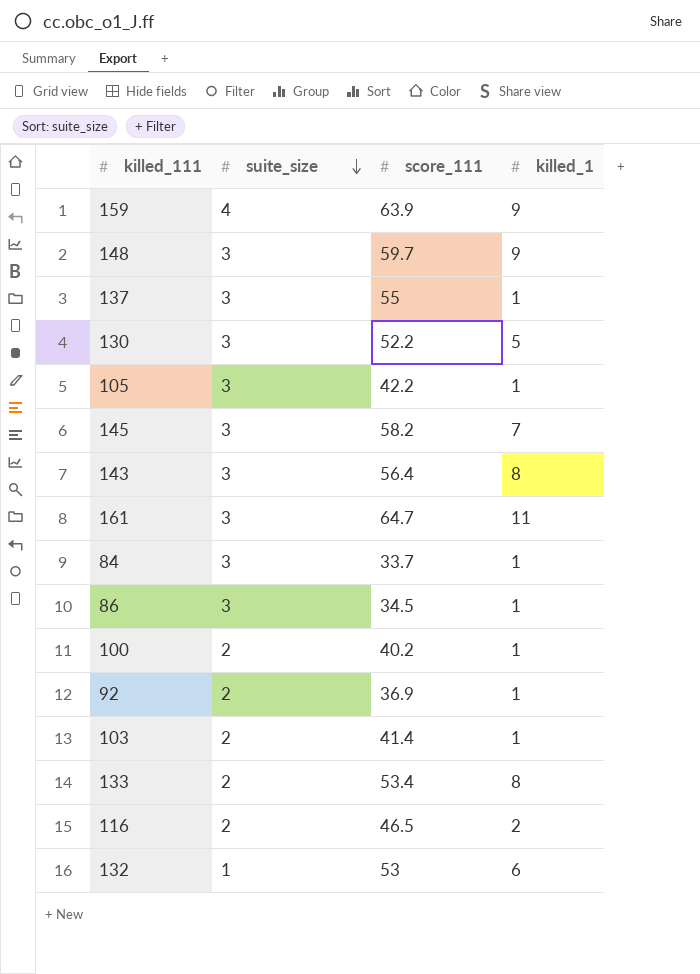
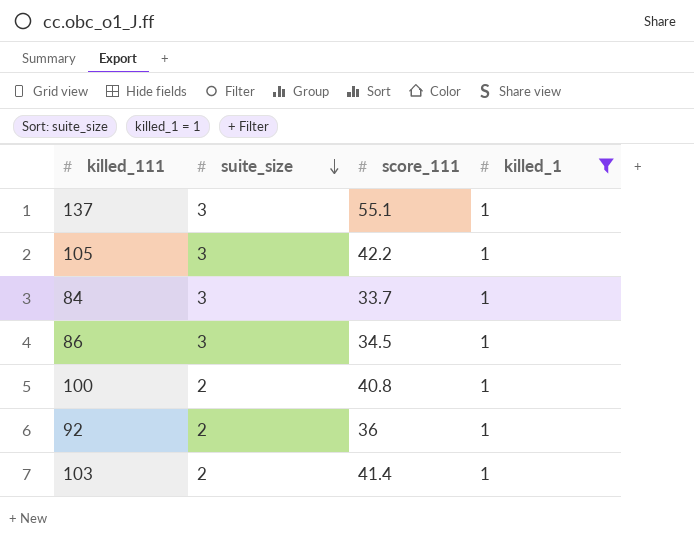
filter: none -> killed_1 = 1
137 | score_111: 55 -> 55.1
100 | score_111: 40.2 -> 40.8
92 | score_111: 36.9 -> 36

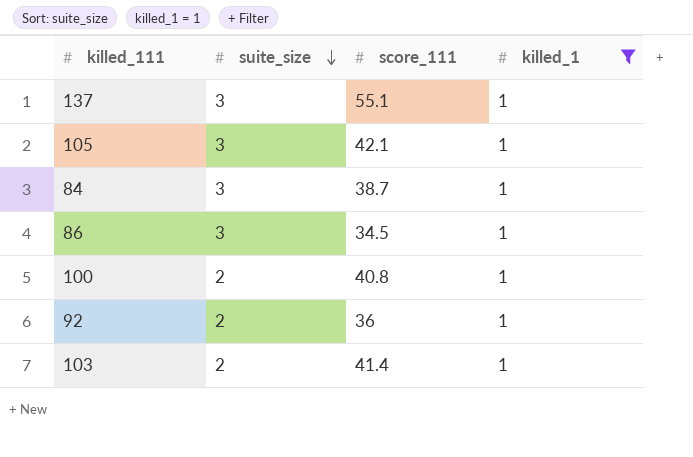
105 | score_111: 42.2 -> 42.1
84 | score_111: 33.7 -> 38.7

